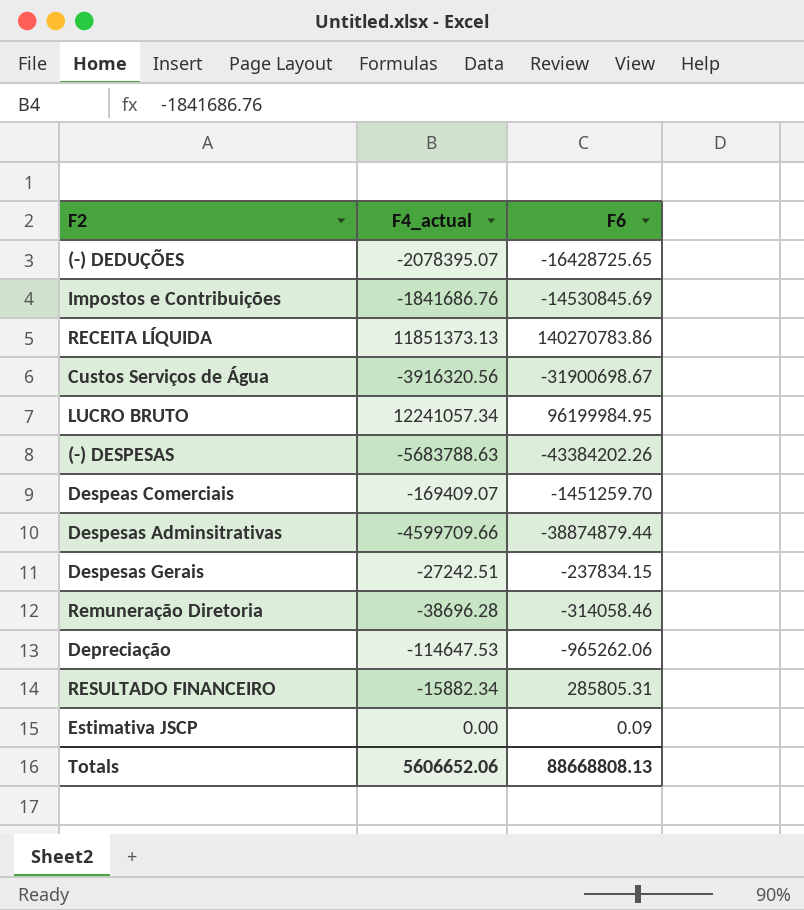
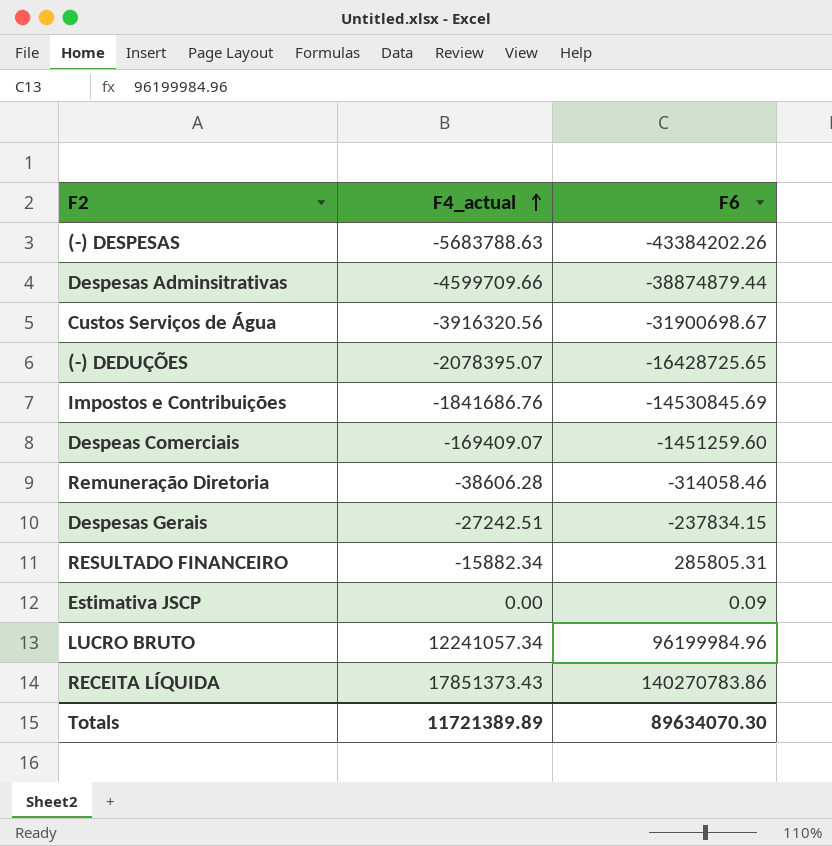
row order: none -> F4_actual ascending
row Depreciação: -114647.53 | -965262.06 -> none
Despeas Comerciais | F6: -1451259.70 -> -1451259.60
Remuneração Diretoria | F4_actual: -38696.28 -> -38606.28
LUCRO BRUTO | F6: 96199984.95 -> 96199984.96
RECEITA LÍQUIDA | F4_actual: 11851373.13 -> 17851373.43
Totals | F4_actual: 5606652.06 -> 11721389.89
Totals | F6: 88668808.13 -> 89634070.30

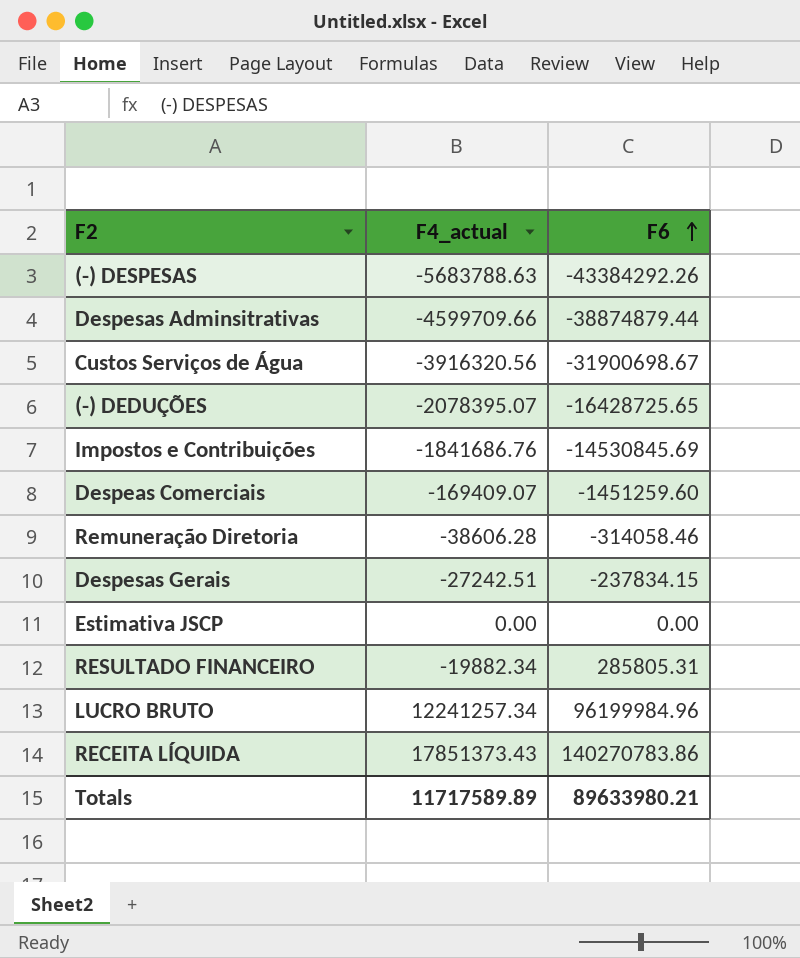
row order: F4_actual ascending -> F6 ascending
(-) DESPESAS | F6: -43384202.26 -> -43384292.26
Estimativa JSCP | F6: 0.09 -> 0.00
RESULTADO FINANCEIRO | F4_actual: -15882.34 -> -19882.34
LUCRO BRUTO | F4_actual: 12241057.34 -> 12241257.34
Totals | F4_actual: 11721389.89 -> 11717589.89
Totals | F6: 89634070.30 -> 89633980.21

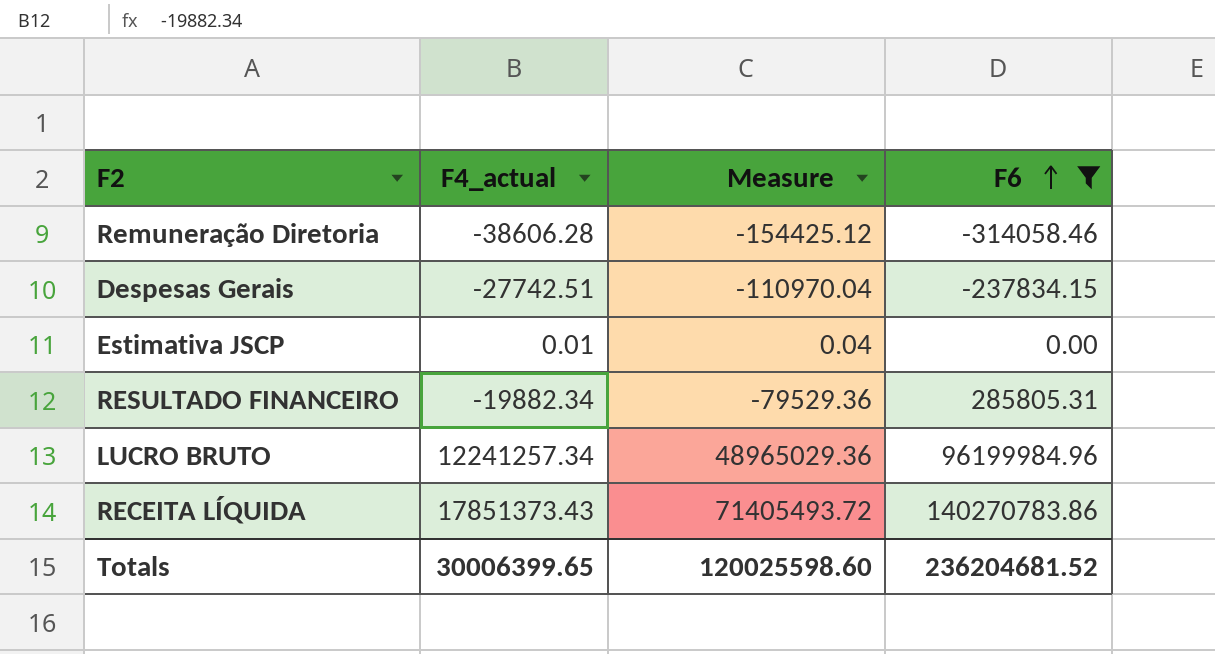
filter: none -> F6 >= -314058.46
column Measure | formula: none -> [F4_actual] * 4
Despesas Gerais | F4_actual: -27242.51 -> -27742.51
Estimativa JSCP | F4_actual: 0.00 -> 0.01
Totals | F4_actual: 11717589.89 -> 30006399.65
Totals | F6: 89633980.21 -> 236204681.52

